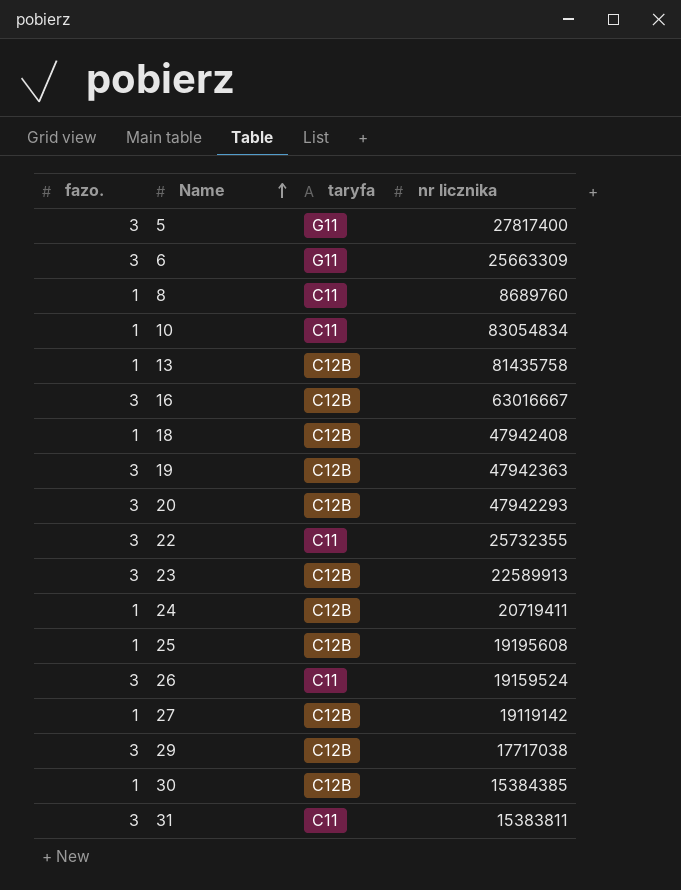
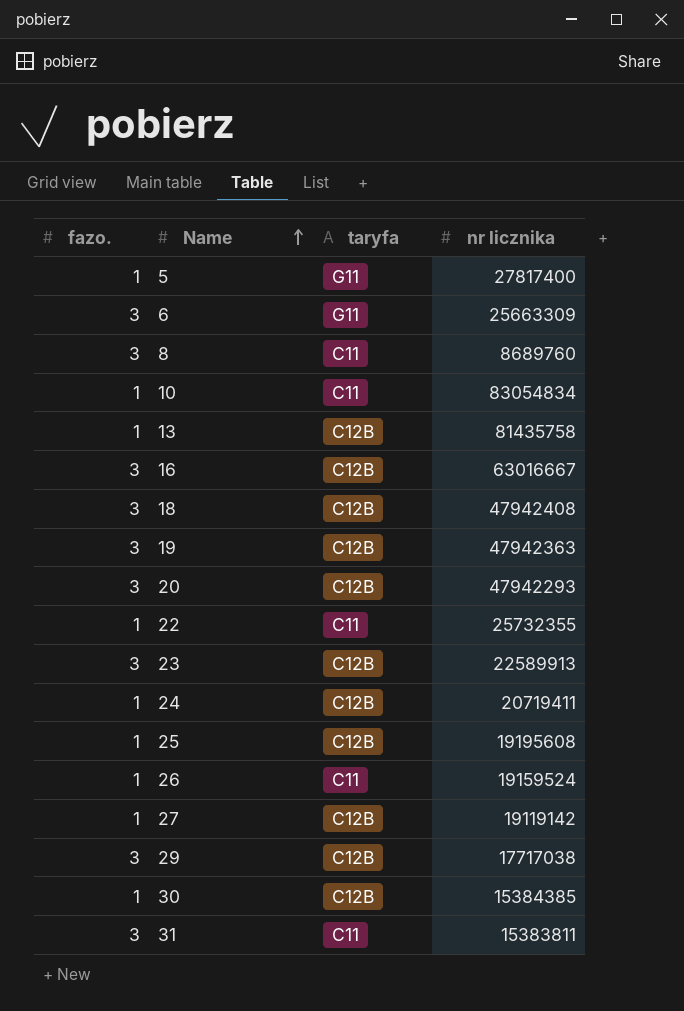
5 | fazo.: 3 -> 1
8 | fazo.: 1 -> 3
18 | fazo.: 1 -> 3
22 | fazo.: 3 -> 1
26 | fazo.: 3 -> 1

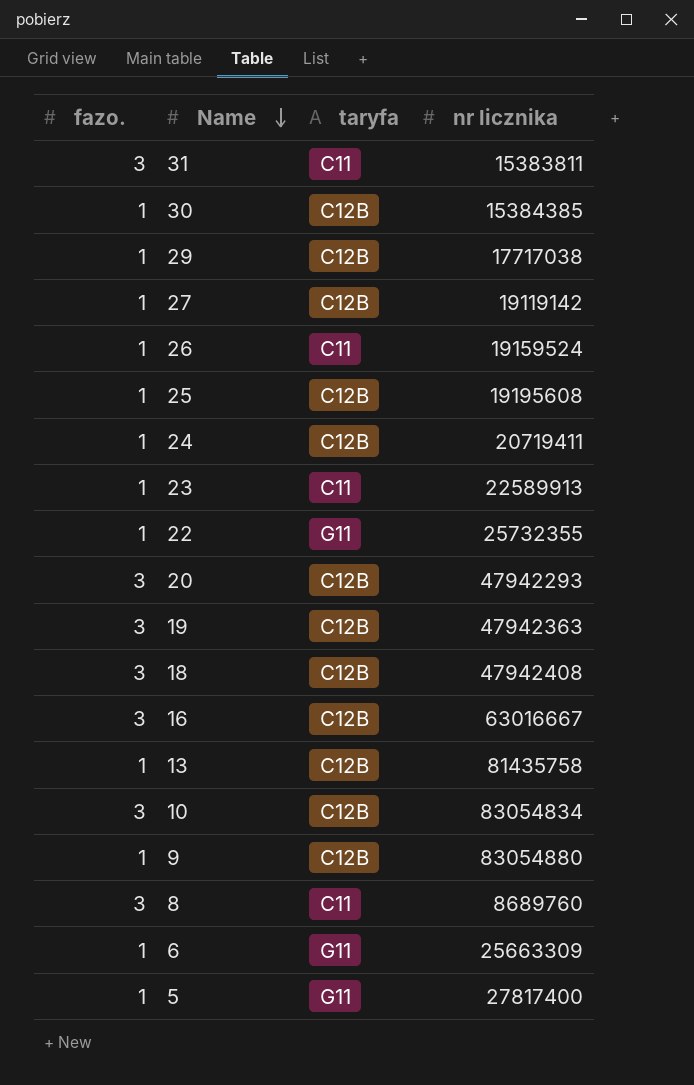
row order: Name ascending -> Name descending
29 | fazo.: 3 -> 1
23 | fazo.: 3 -> 1
23 | taryfa: C12B -> C11
22 | taryfa: C11 -> G11
10 | fazo.: 1 -> 3
10 | taryfa: C11 -> C12B
row 9: none -> 1 | C12B | 83054880
6 | fazo.: 3 -> 1

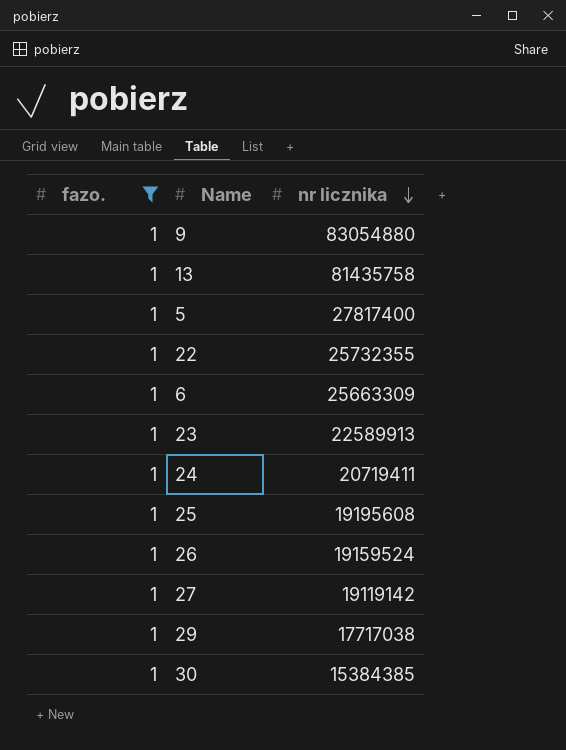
filter: none -> fazo. = 1
row order: Name descending -> nr licznika descending
column taryfa | position: 3 -> none

